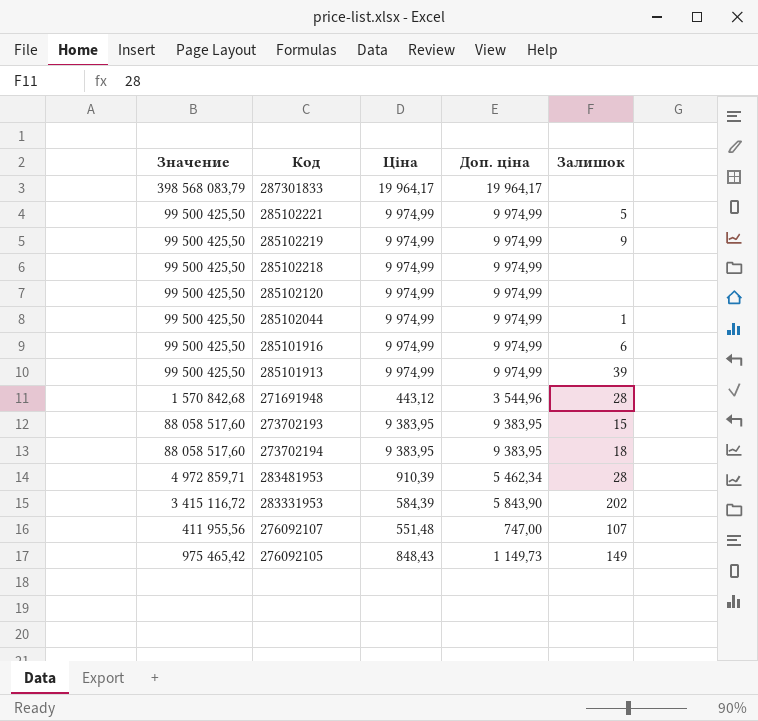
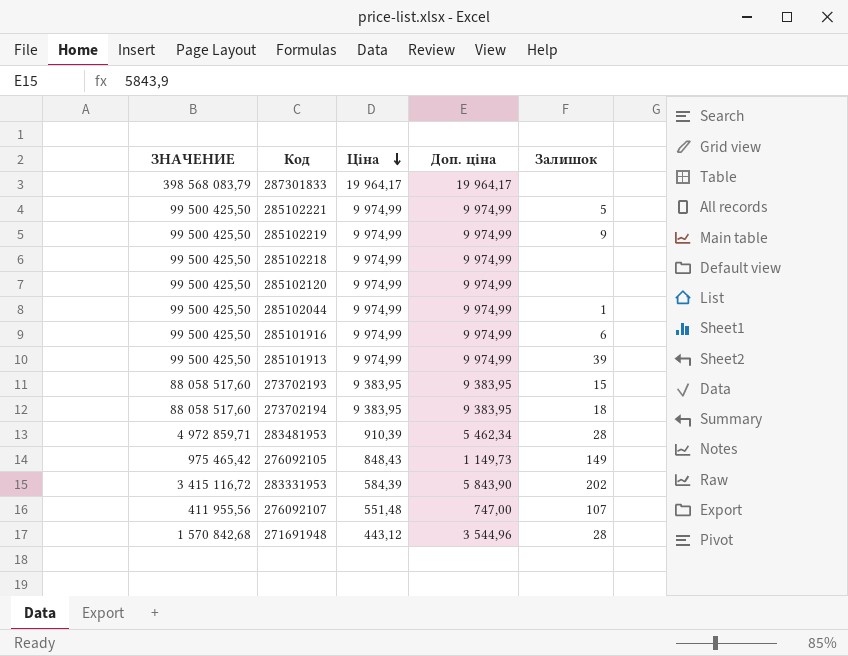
row order: none -> Ціна descending
column name: Значение -> ЗНАЧЕНИЕ

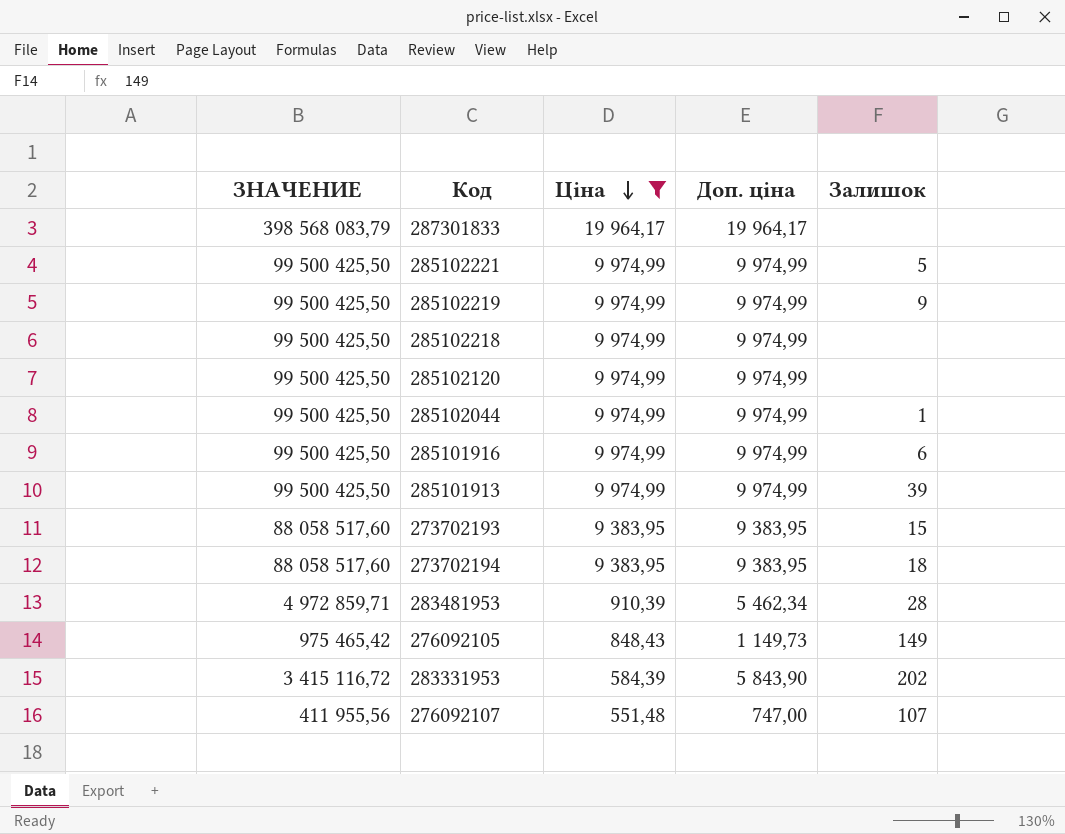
filter: none -> Ціна != 443,12

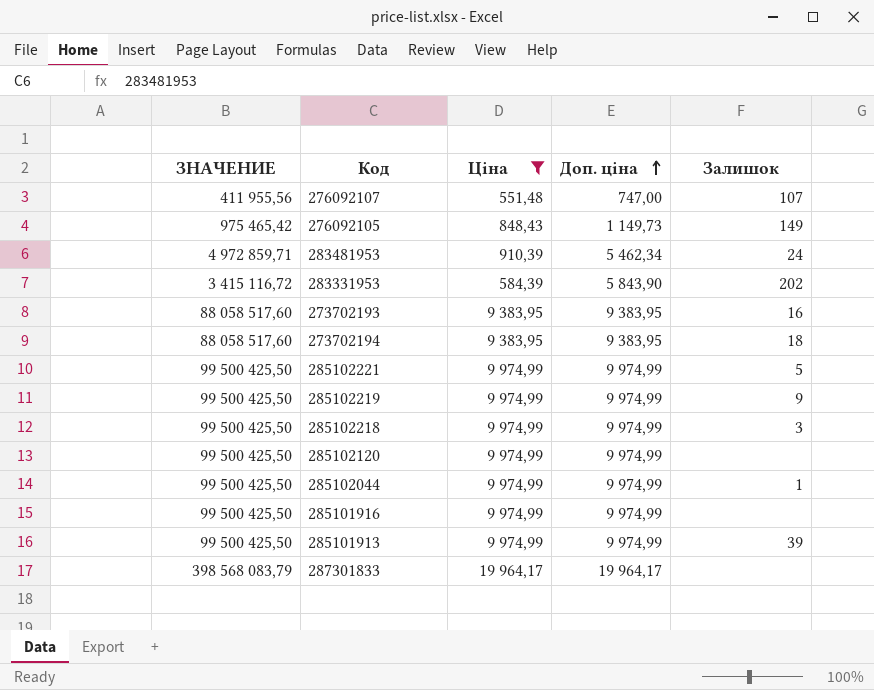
row order: Ціна descending -> Доп. ціна ascending
283481953 | Залишок: 28 -> 24
273702193 | Залишок: 15 -> 16
285102218 | Залишок: none -> 3
285101916 | Залишок: 6 -> none

